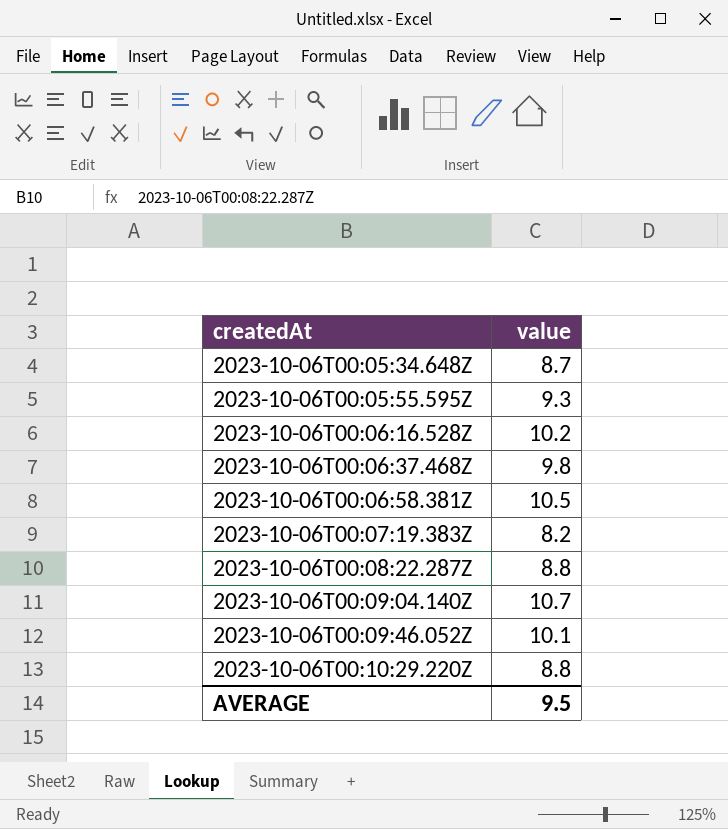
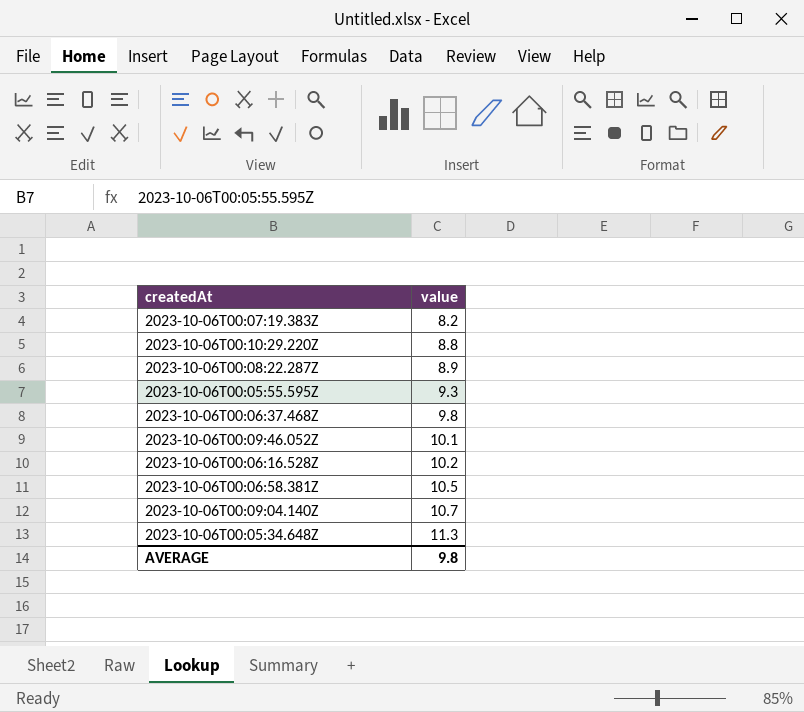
row order: createdAt ascending -> value ascending
2023-10-06T00:08:22.287Z | value: 8.8 -> 8.9
2023-10-06T00:05:34.648Z | value: 8.7 -> 11.3
AVERAGE | value: 9.5 -> 9.8

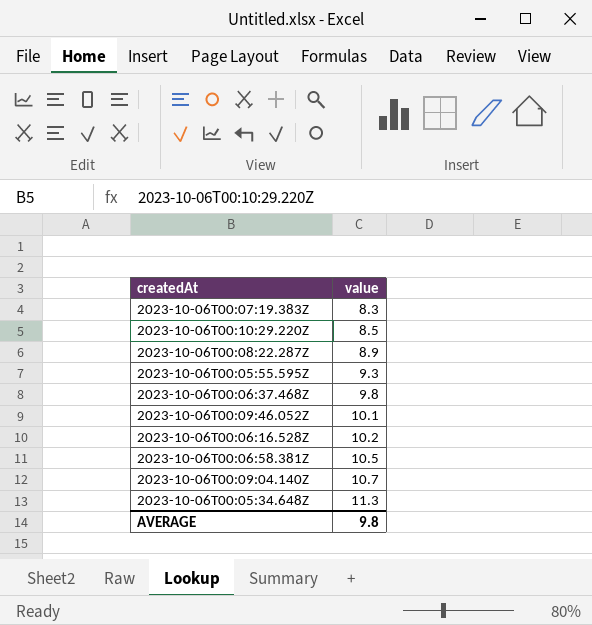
2023-10-06T00:07:19.383Z | value: 8.2 -> 8.3
2023-10-06T00:10:29.220Z | value: 8.8 -> 8.5

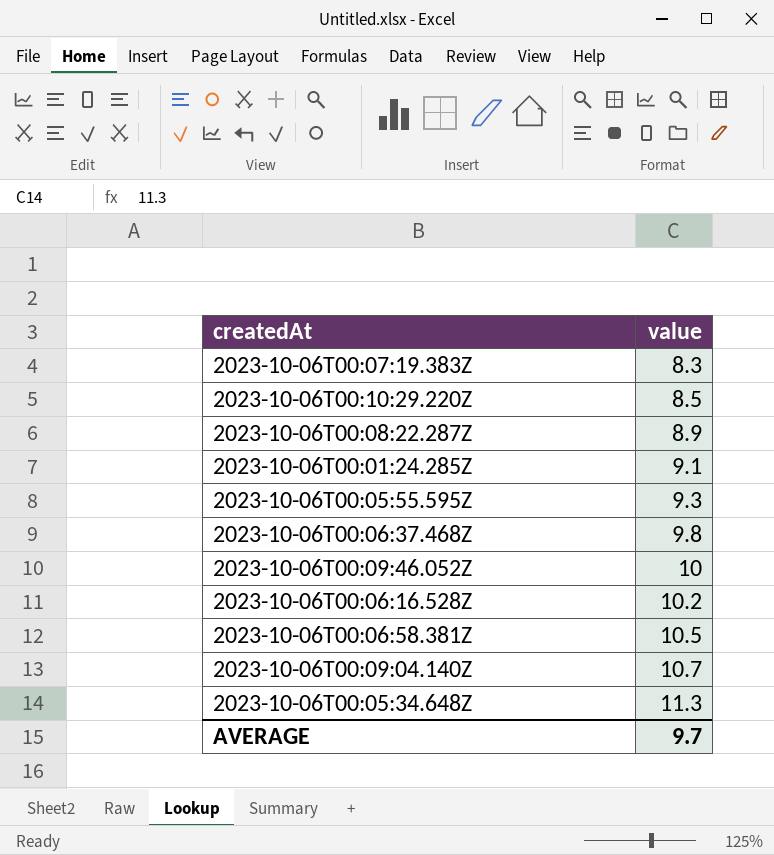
row 2023-10-06T00:01:24.285Z: none -> 9.1
2023-10-06T00:09:46.052Z | value: 10.1 -> 10
AVERAGE | value: 9.8 -> 9.7

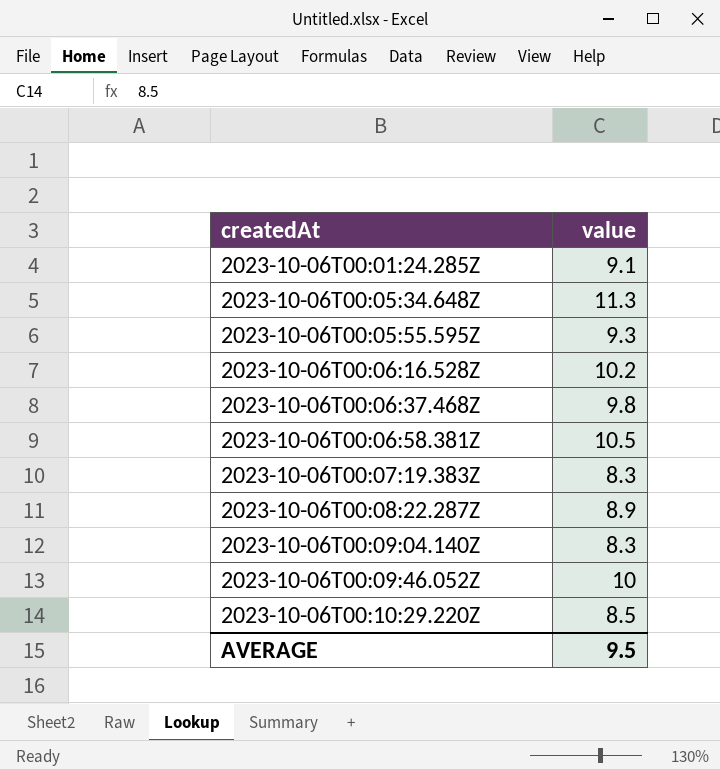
row order: value ascending -> createdAt ascending
2023-10-06T00:09:04.140Z | value: 10.7 -> 8.3
AVERAGE | value: 9.7 -> 9.5

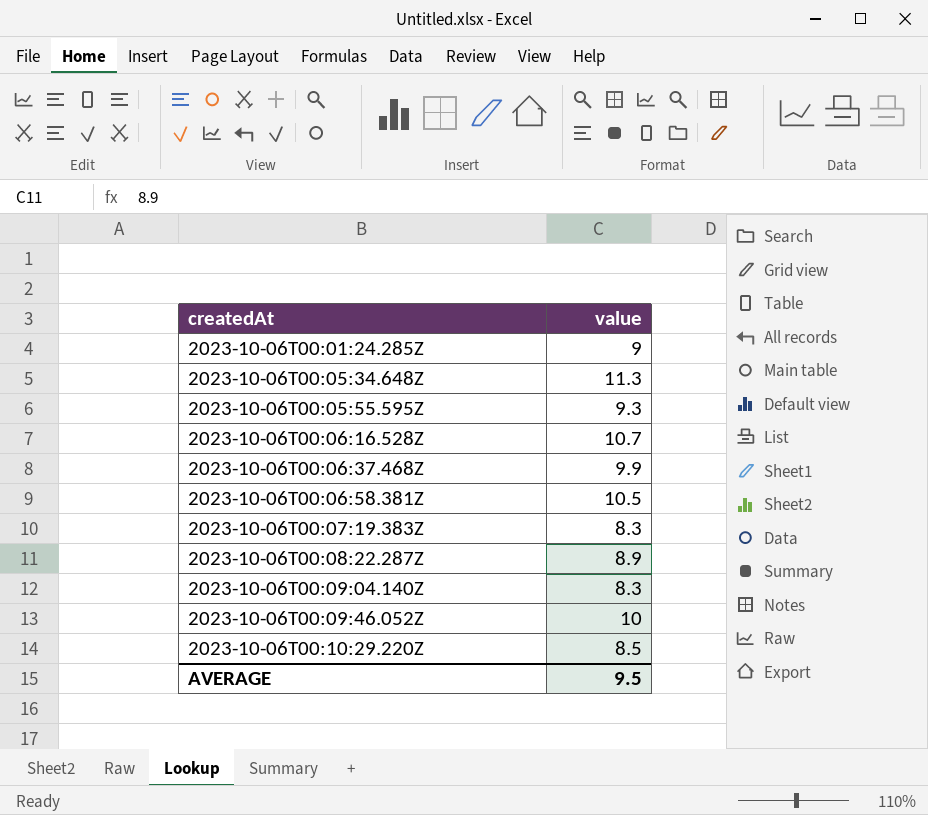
2023-10-06T00:01:24.285Z | value: 9.1 -> 9
2023-10-06T00:06:16.528Z | value: 10.2 -> 10.7
2023-10-06T00:06:37.468Z | value: 9.8 -> 9.9

